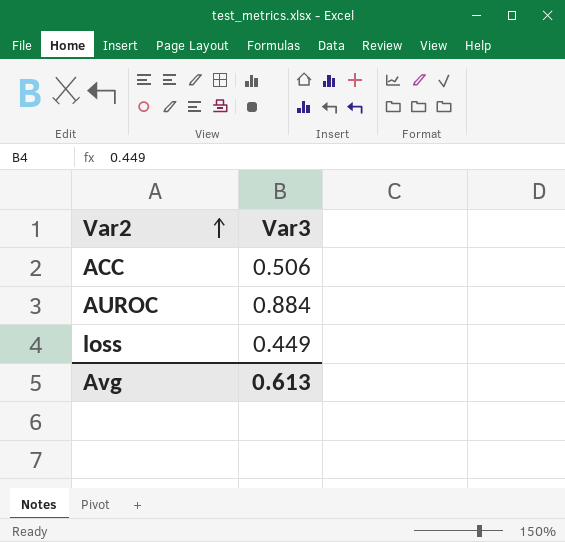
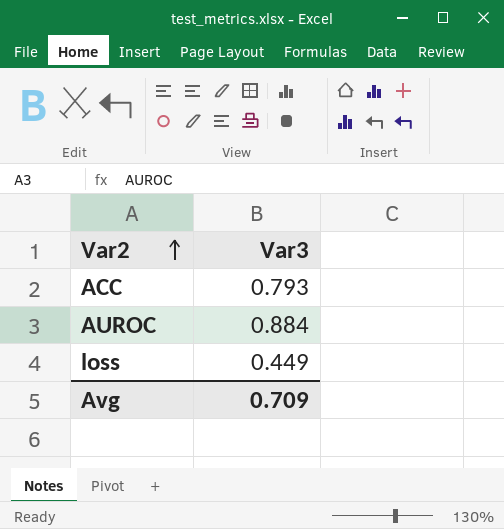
ACC | Var3: 0.506 -> 0.793
Avg | Var3: 0.613 -> 0.709

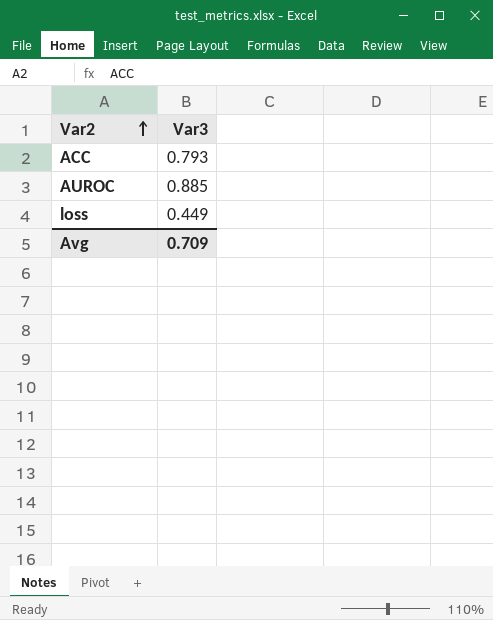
AUROC | Var3: 0.884 -> 0.885

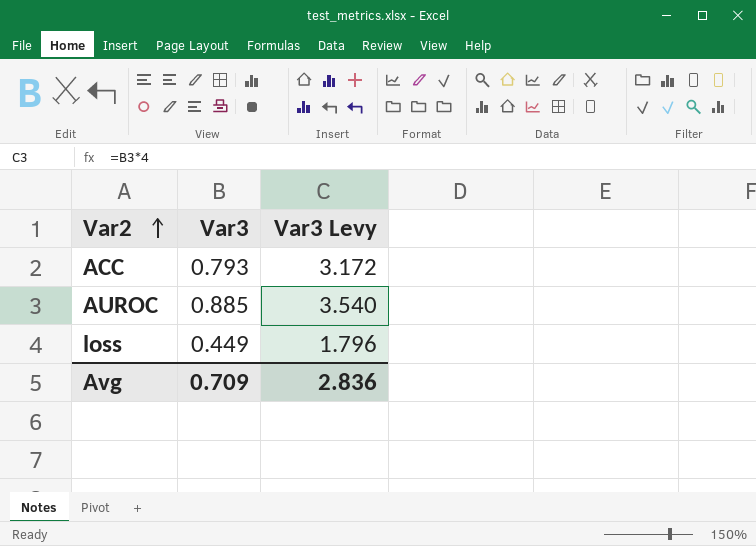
column Var3 Levy | formula: none -> [Var3] * 4

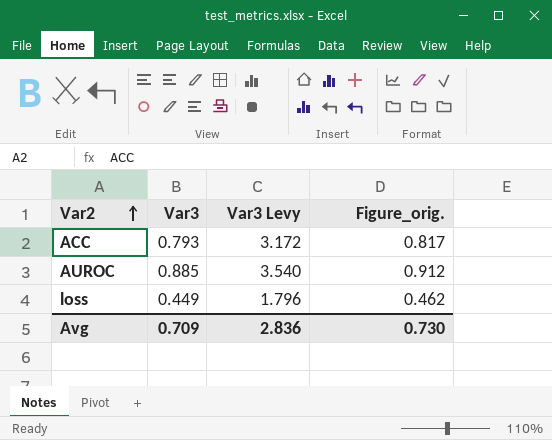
column Figure_orig. | formula: none -> [Var3] * 1.03

